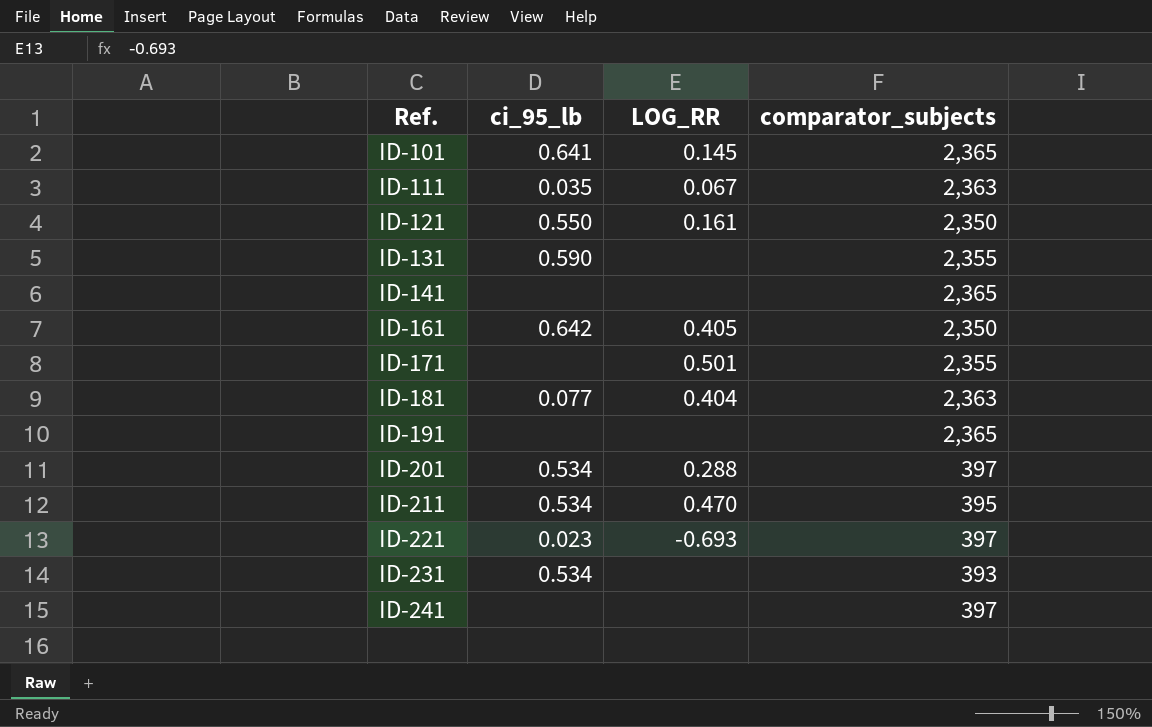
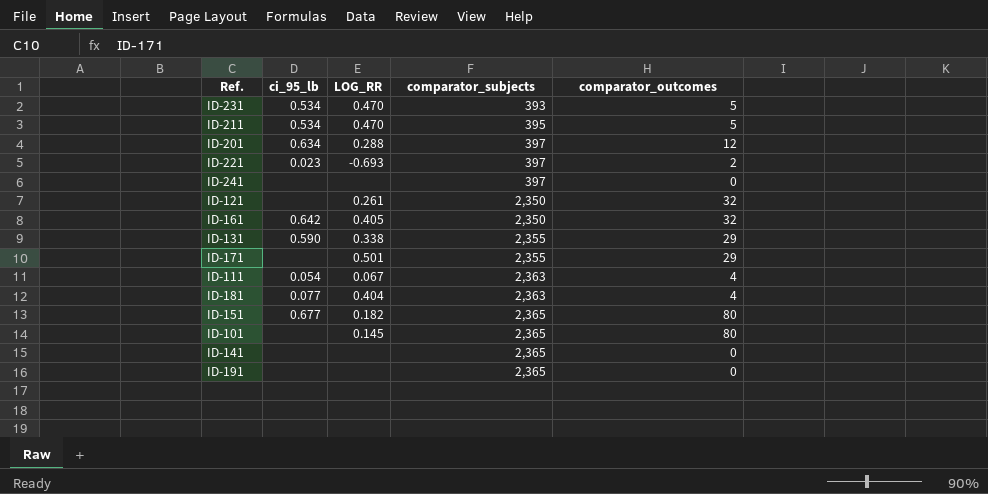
row order: Ref. ascending -> comparator_subjects ascending
column comparator_outcomes | position: none -> 5
ID-231 | LOG_RR: none -> 0.470
ID-201 | ci_95_lb: 0.534 -> 0.634
ID-121 | ci_95_lb: 0.550 -> none
ID-121 | LOG_RR: 0.161 -> 0.261
ID-131 | LOG_RR: none -> 0.338
ID-111 | ci_95_lb: 0.035 -> 0.054
row ID-151: none -> 0.677 | 0.182 | 2,365 | 80
ID-101 | ci_95_lb: 0.641 -> none

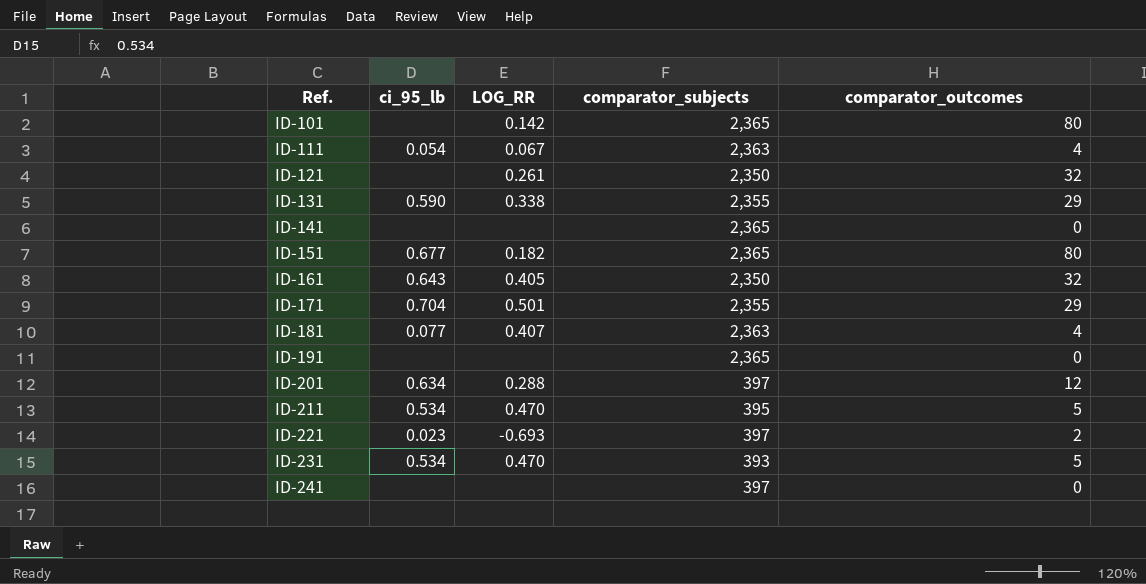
row order: comparator_subjects ascending -> Ref. ascending
ID-101 | LOG_RR: 0.145 -> 0.142
ID-161 | ci_95_lb: 0.642 -> 0.643
ID-171 | ci_95_lb: none -> 0.704
ID-181 | LOG_RR: 0.404 -> 0.407

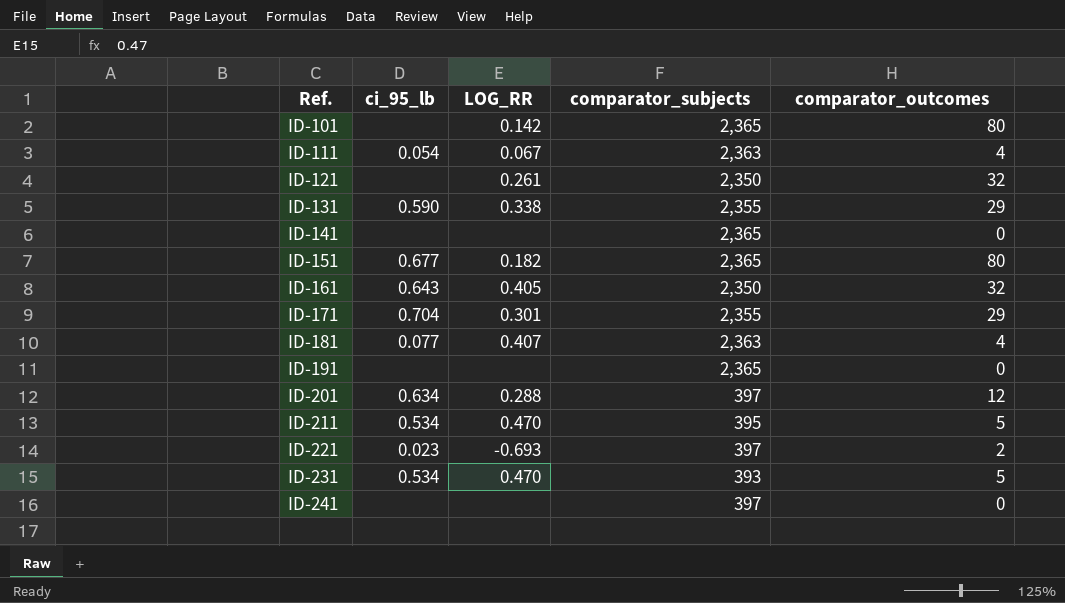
ID-171 | LOG_RR: 0.501 -> 0.301

